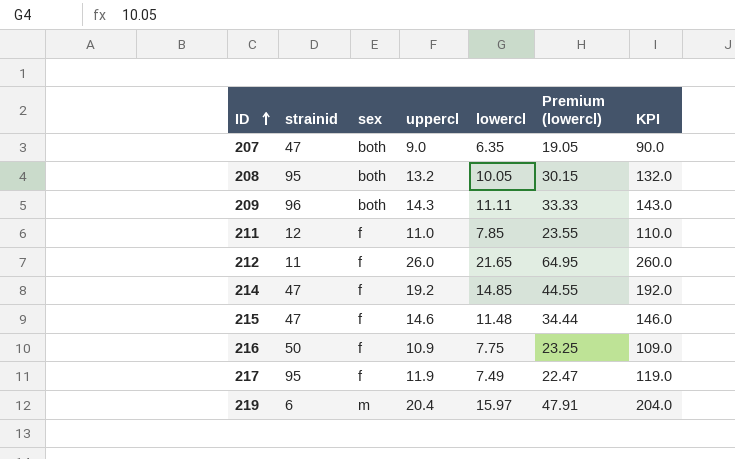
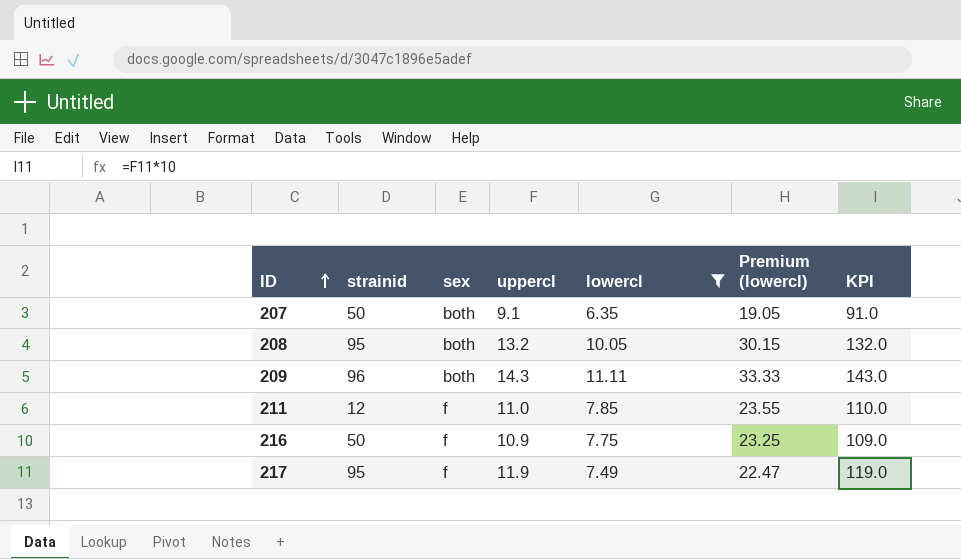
filter: none -> lowercl <= 11.11
207 | strainid: 47 -> 50
207 | uppercl: 9.0 -> 9.1
207 | KPI: 90.0 -> 91.0

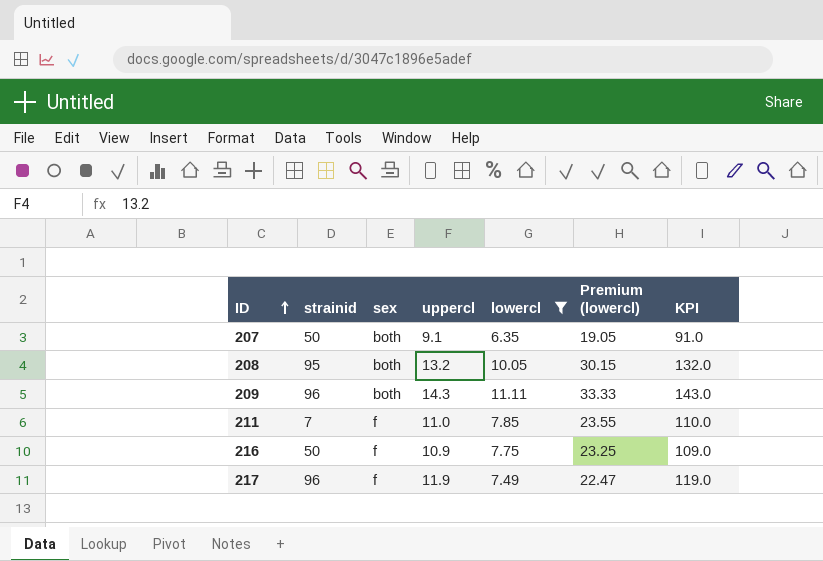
211 | strainid: 12 -> 7
217 | strainid: 95 -> 96

